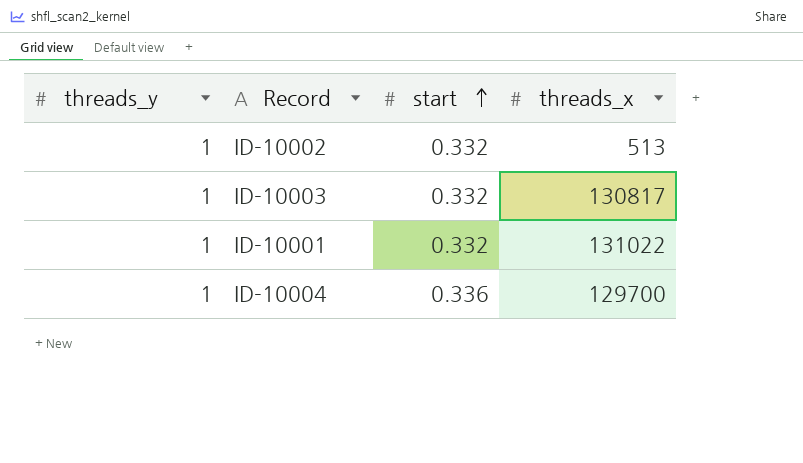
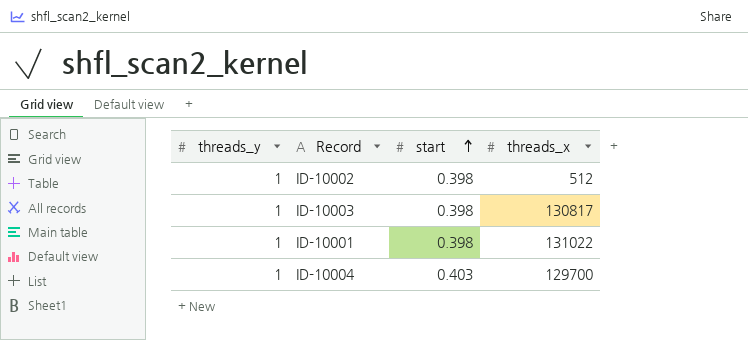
ID-10002 | start: 0.332 -> 0.398
ID-10002 | threads_x: 513 -> 512
ID-10003 | start: 0.332 -> 0.398
ID-10001 | start: 0.332 -> 0.398
ID-10004 | start: 0.336 -> 0.403

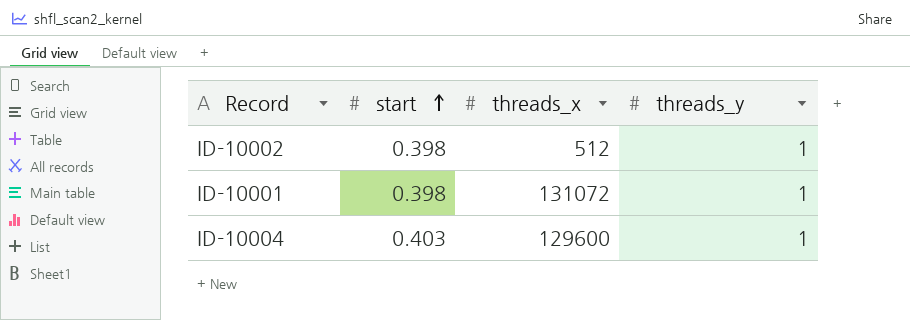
column threads_y | position: 1 -> 4
row ID-10003: 1 | 0.398 | 130817 -> none
ID-10001 | threads_x: 131022 -> 131072
ID-10004 | threads_x: 129700 -> 129600

